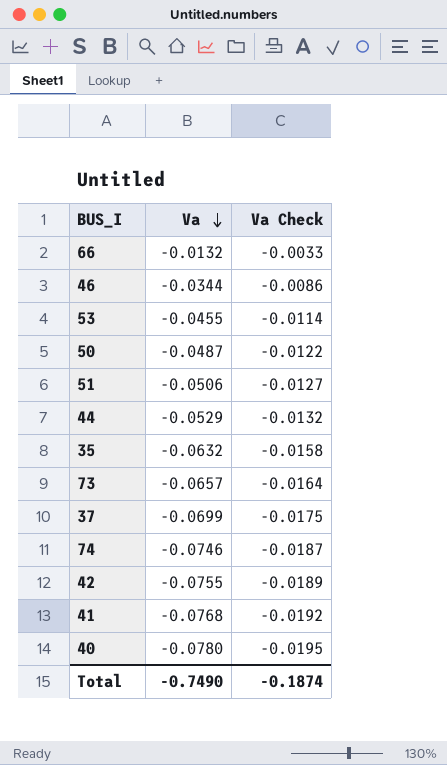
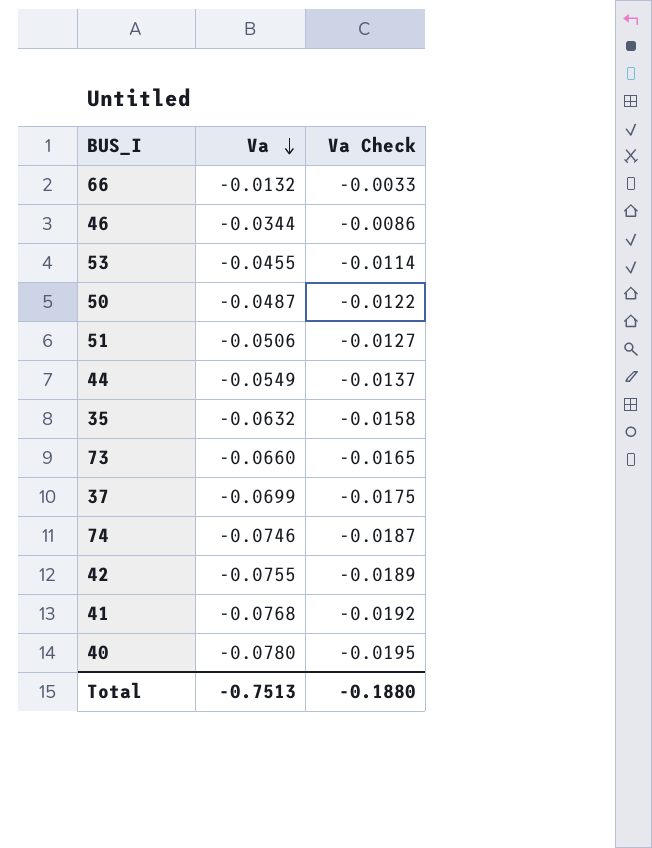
44 | Va: -0.0529 -> -0.0549
44 | Va Check: -0.0132 -> -0.0137
73 | Va: -0.0657 -> -0.0660
73 | Va Check: -0.0164 -> -0.0165
Total | Va: -0.7490 -> -0.7513
Total | Va Check: -0.1874 -> -0.1880

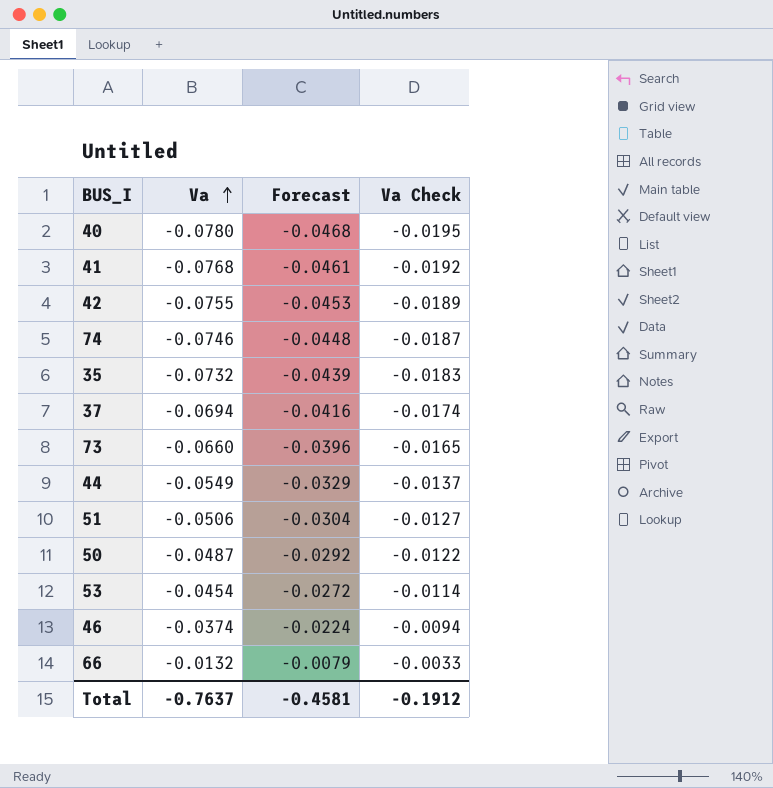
row order: Va descending -> Va ascending
column Forecast | formula: none -> [Va] * 0.6
35 | Va: -0.0632 -> -0.0732
35 | Va Check: -0.0158 -> -0.0183
37 | Va: -0.0699 -> -0.0694
37 | Va Check: -0.0175 -> -0.0174
53 | Va: -0.0455 -> -0.0454
46 | Va: -0.0344 -> -0.0374
46 | Va Check: -0.0086 -> -0.0094
Total | Va: -0.7513 -> -0.7637
Total | Va Check: -0.1880 -> -0.1912

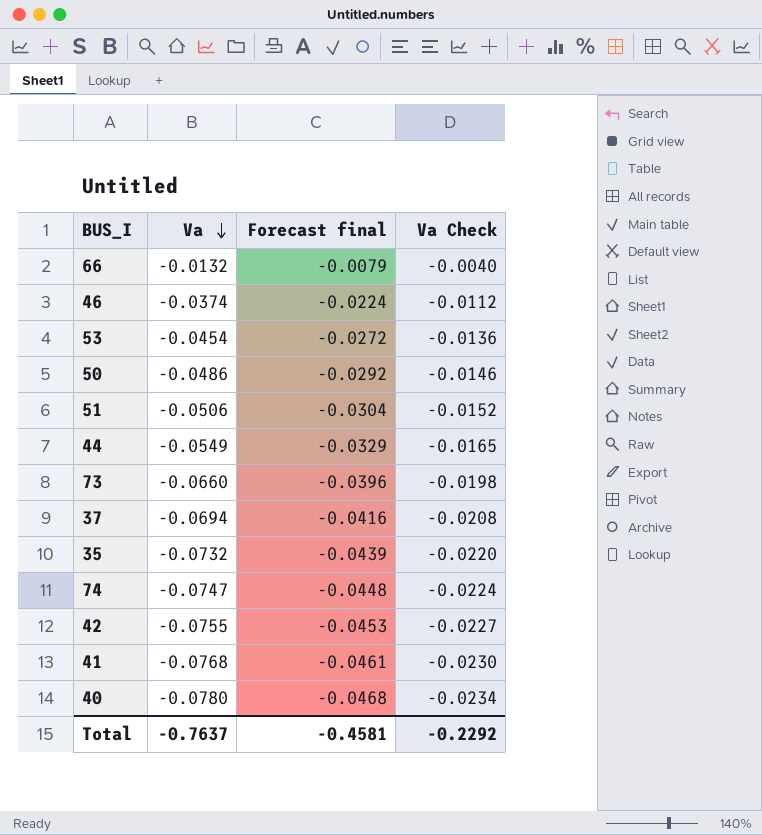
row order: Va ascending -> Va descending
column name: Forecast -> Forecast final
column Va Check | formula: [Va] * 0.25 -> [Va] * 0.3
50 | Va: -0.0487 -> -0.0486
74 | Va: -0.0746 -> -0.0747
Total | Va Check: -0.1912 -> -0.2292

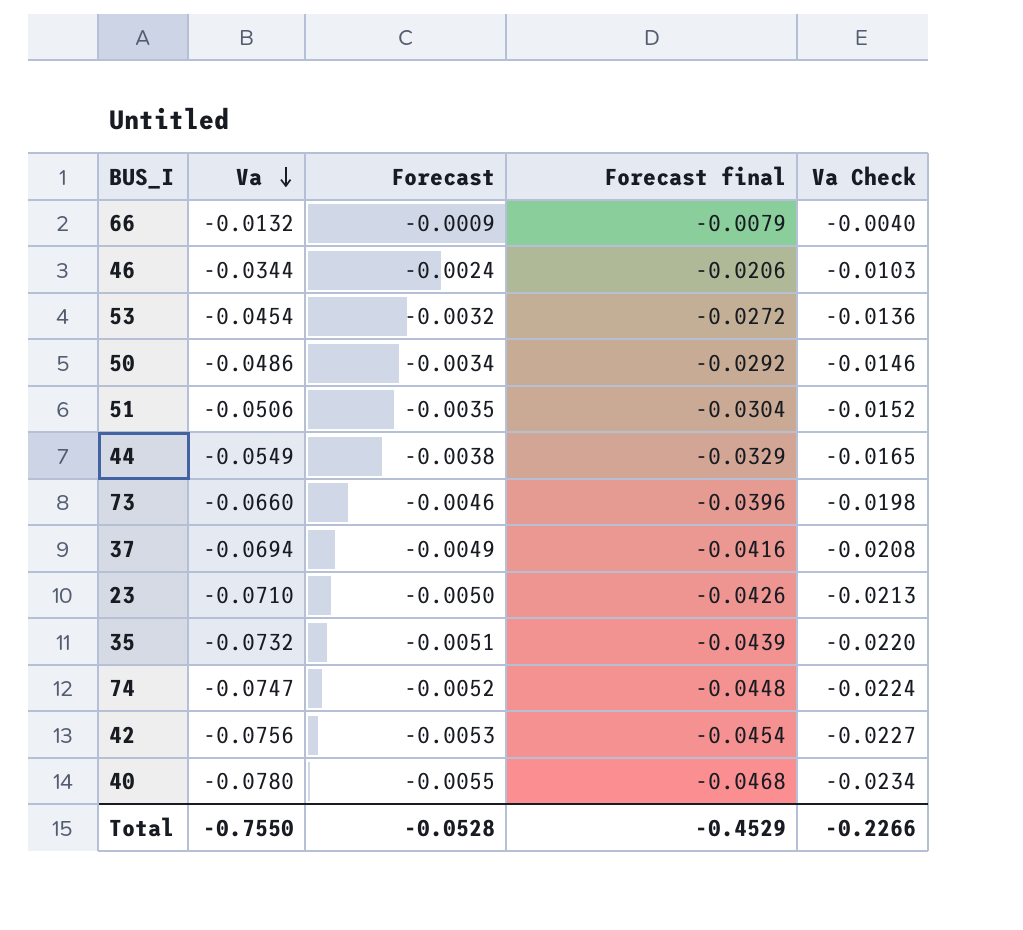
column Forecast | formula: none -> [Va] * 0.07
row 41: -0.0768 | -0.0461 | -0.0230 -> none
46 | Va: -0.0374 -> -0.0344
46 | Forecast final: -0.0224 -> -0.0206
46 | Va Check: -0.0112 -> -0.0103
row 23: none -> -0.0710 | -0.0050 | -0.0426 | -0.0213
42 | Va: -0.0755 -> -0.0756
42 | Forecast final: -0.0453 -> -0.0454
Total | Va: -0.7637 -> -0.7550
Total | Forecast final: -0.4581 -> -0.4529
Total | Va Check: -0.2292 -> -0.2266

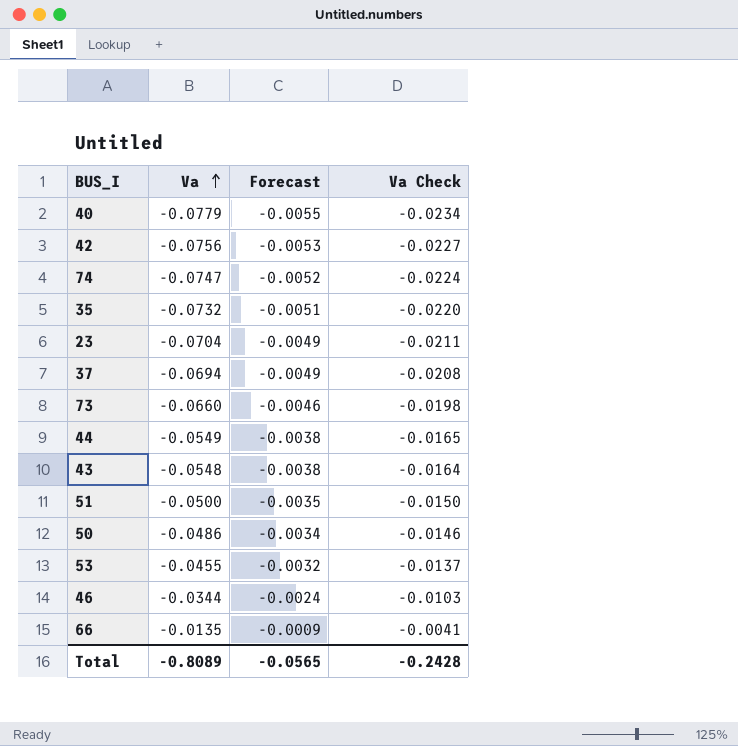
row order: Va descending -> Va ascending
column Forecast final | formula: [Va] * 0.6 -> none
40 | Va: -0.0780 -> -0.0779
23 | Va: -0.0710 -> -0.0704
23 | Forecast: -0.0050 -> -0.0049
23 | Va Check: -0.0213 -> -0.0211
row 43: none -> -0.0548 | -0.0038 | -0.0164
51 | Va: -0.0506 -> -0.0500
51 | Va Check: -0.0152 -> -0.0150
53 | Va: -0.0454 -> -0.0455
53 | Va Check: -0.0136 -> -0.0137
66 | Va: -0.0132 -> -0.0135
66 | Va Check: -0.0040 -> -0.0041
Total | Va: -0.7550 -> -0.8089
Total | Forecast: -0.0528 -> -0.0565
Total | Va Check: -0.2266 -> -0.2428

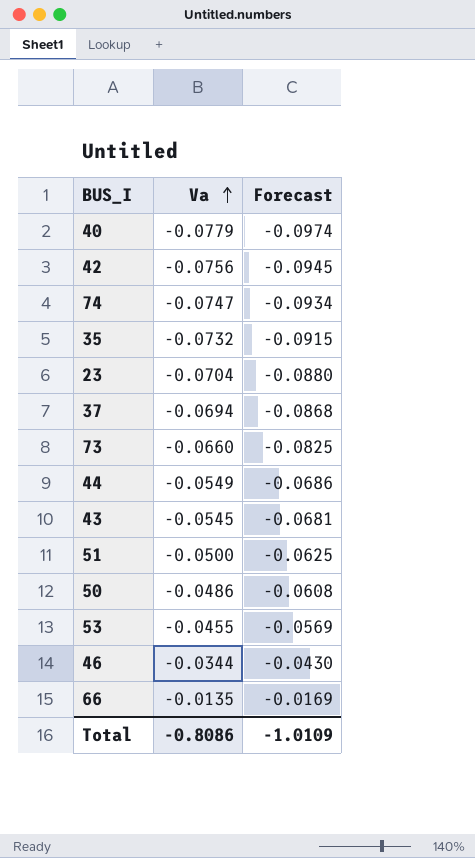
column Va Check | formula: [Va] * 0.3 -> none
column Forecast | formula: [Va] * 0.07 -> [Va] * 1.25
43 | Va: -0.0548 -> -0.0545
Total | Va: -0.8089 -> -0.8086
Total | Forecast: -0.0565 -> -1.0109

